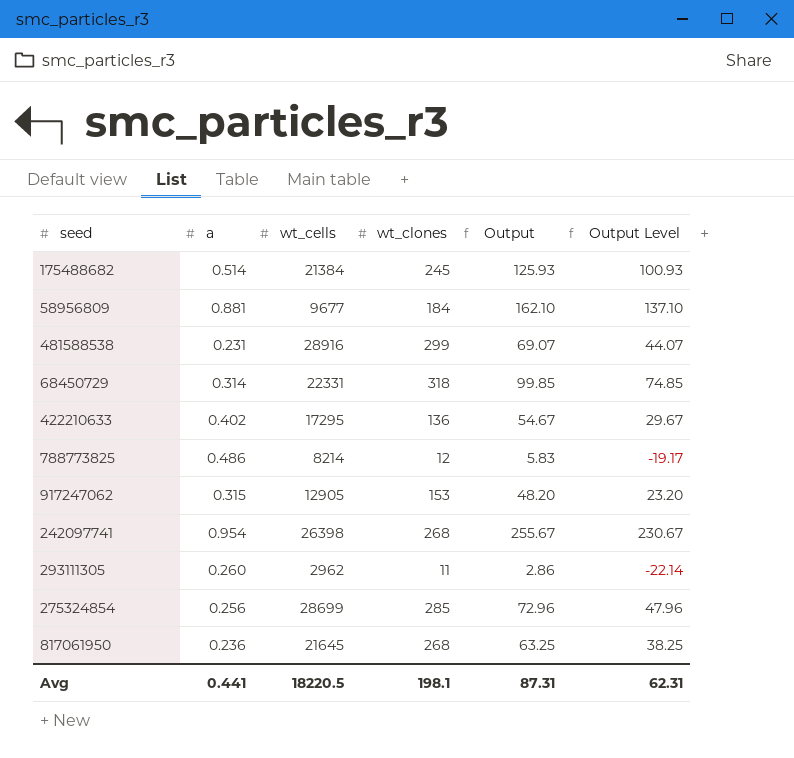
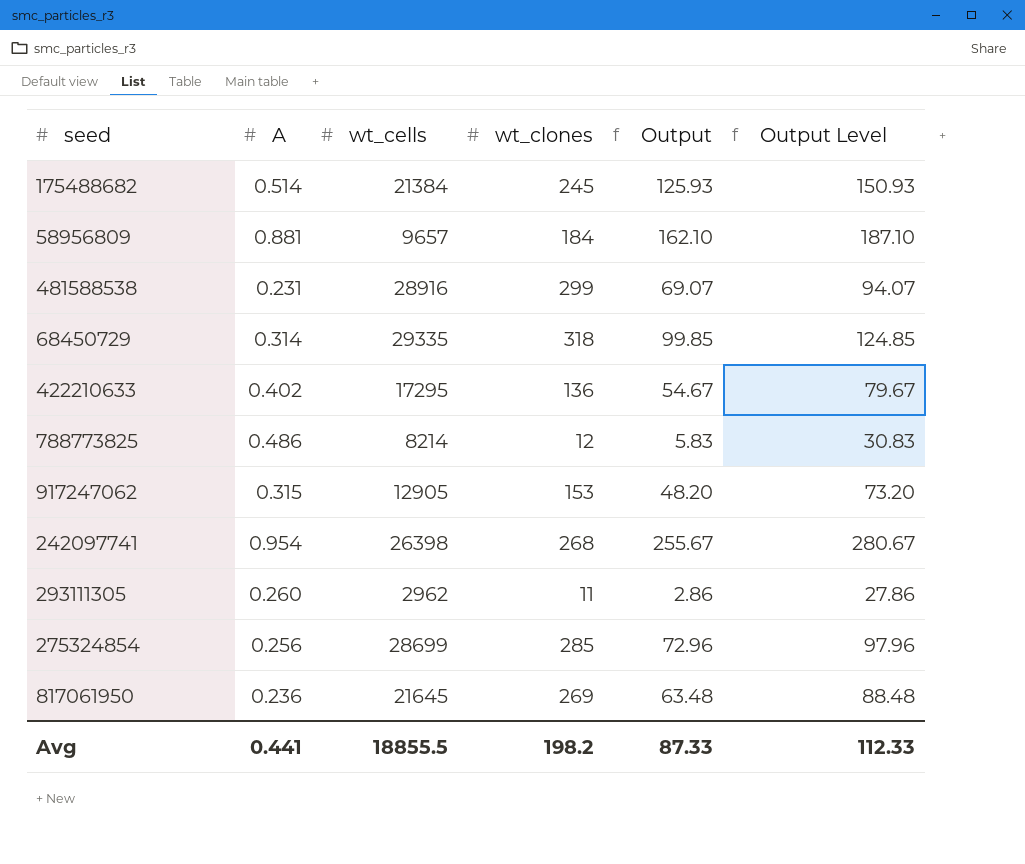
column name: a -> A
column Output Level | formula: [Output] - 25 -> [Output] + 25
58956809 | wt_cells: 9677 -> 9657
68450729 | wt_cells: 22331 -> 29335
817061950 | wt_clones: 268 -> 269
817061950 | Output: 63.25 -> 63.48
Avg | wt_cells: 18220.5 -> 18855.5
Avg | wt_clones: 198.1 -> 198.2
Avg | Output: 87.31 -> 87.33
Avg | Output Level: 62.31 -> 112.33

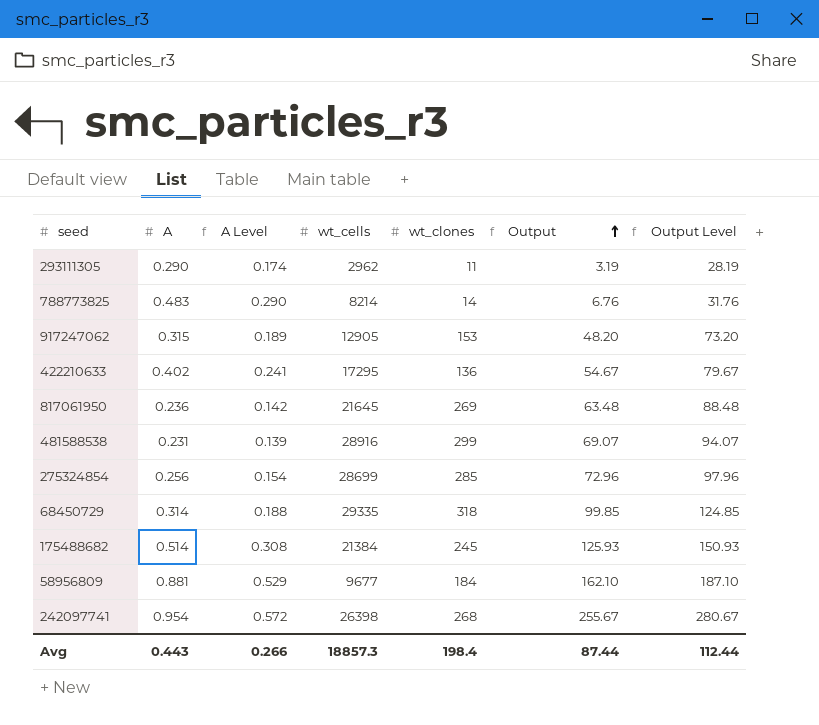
row order: none -> Output ascending
column A Level | formula: none -> [A] * 0.6
293111305 | A: 0.260 -> 0.290
293111305 | Output: 2.86 -> 3.19
293111305 | Output Level: 27.86 -> 28.19
788773825 | A: 0.486 -> 0.483
788773825 | wt_clones: 12 -> 14
788773825 | Output: 5.83 -> 6.76
788773825 | Output Level: 30.83 -> 31.76
58956809 | wt_cells: 9657 -> 9677
Avg | A: 0.441 -> 0.443
Avg | wt_cells: 18855.5 -> 18857.3
Avg | wt_clones: 198.2 -> 198.4
Avg | Output: 87.33 -> 87.44
Avg | Output Level: 112.33 -> 112.44

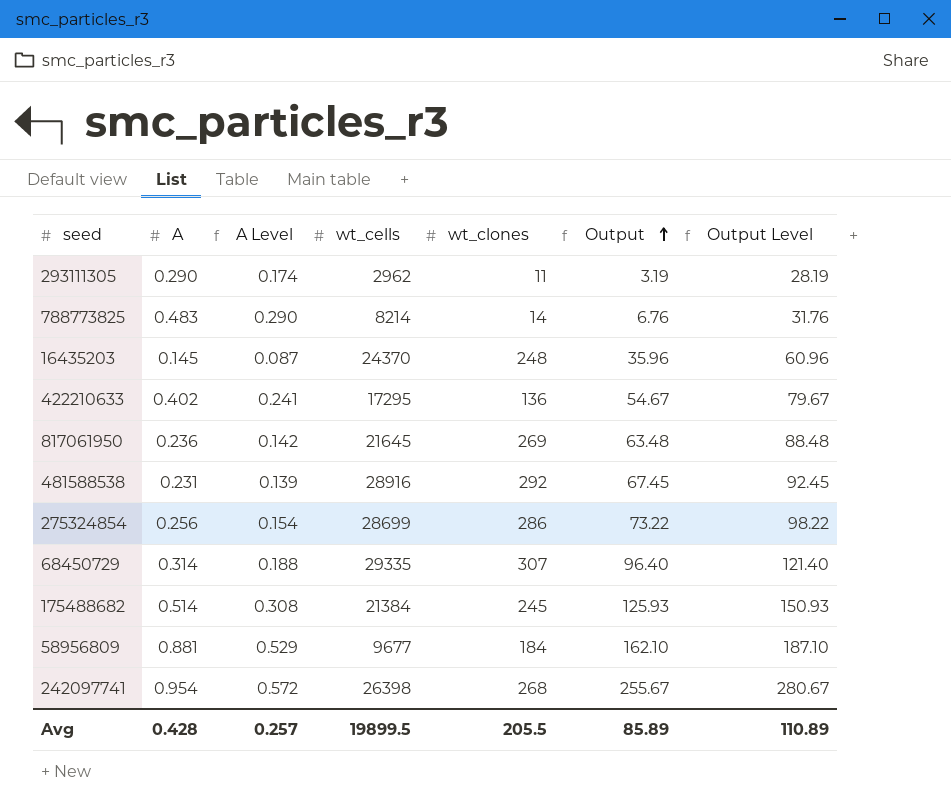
row 917247062: 0.315 | 0.189 | 12905 | 153 | 48.20 | 73.20 -> none
row 16435203: none -> 0.145 | 0.087 | 24370 | 248 | 35.96 | 60.96
481588538 | wt_clones: 299 -> 292
481588538 | Output: 69.07 -> 67.45
481588538 | Output Level: 94.07 -> 92.45
275324854 | wt_clones: 285 -> 286
275324854 | Output: 72.96 -> 73.22
275324854 | Output Level: 97.96 -> 98.22
68450729 | wt_clones: 318 -> 307
68450729 | Output: 99.85 -> 96.40
68450729 | Output Level: 124.85 -> 121.40
Avg | A: 0.443 -> 0.428
Avg | A Level: 0.266 -> 0.257
Avg | wt_cells: 18857.3 -> 19899.5
Avg | wt_clones: 198.4 -> 205.5
Avg | Output: 87.44 -> 85.89
Avg | Output Level: 112.44 -> 110.89

